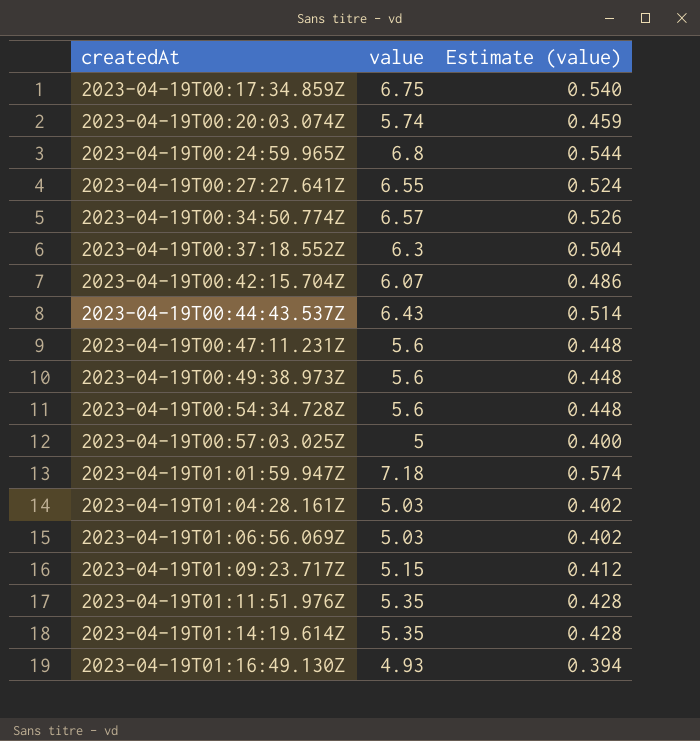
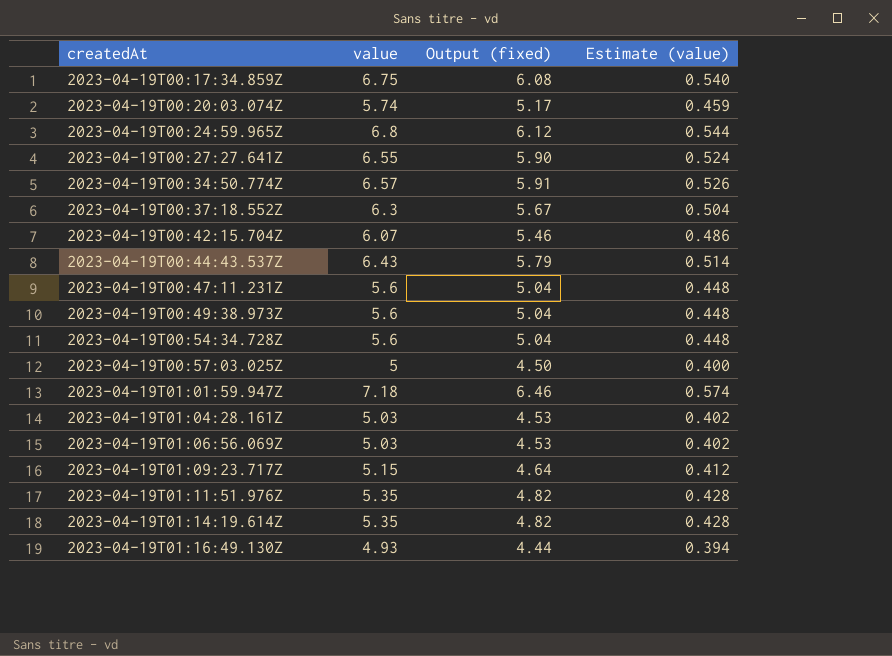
column Output (fixed) | formula: none -> [value] * 0.9

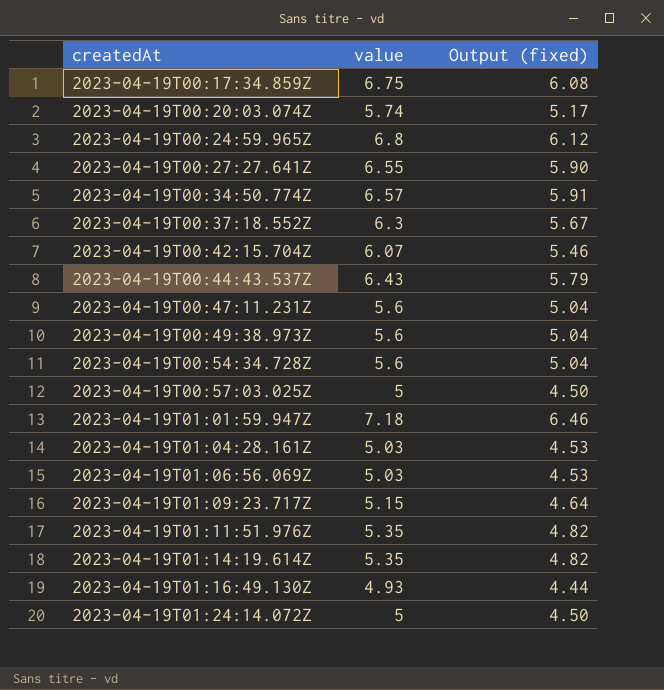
column Estimate (value) | formula: [value] * 0.08 -> none
row 2023-04-19T01:24:14.072Z: none -> 5 | 4.50

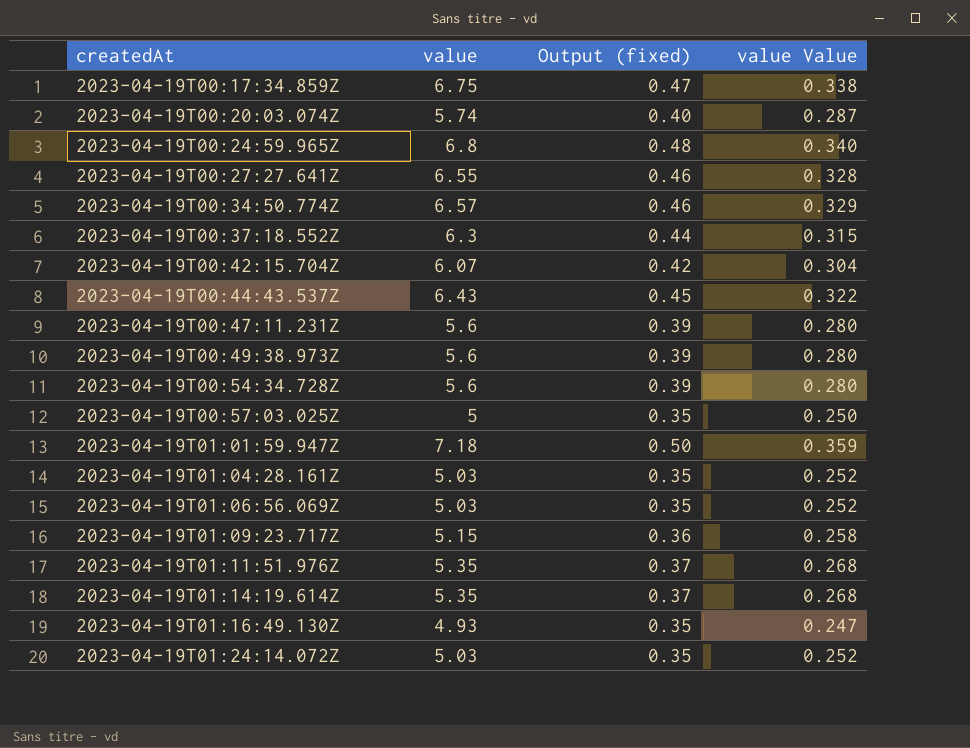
column Output (fixed) | formula: [value] * 0.9 -> [value] * 0.07
column value Value | formula: none -> [value] * 0.05
2023-04-19T01:24:14.072Z | value: 5 -> 5.03

